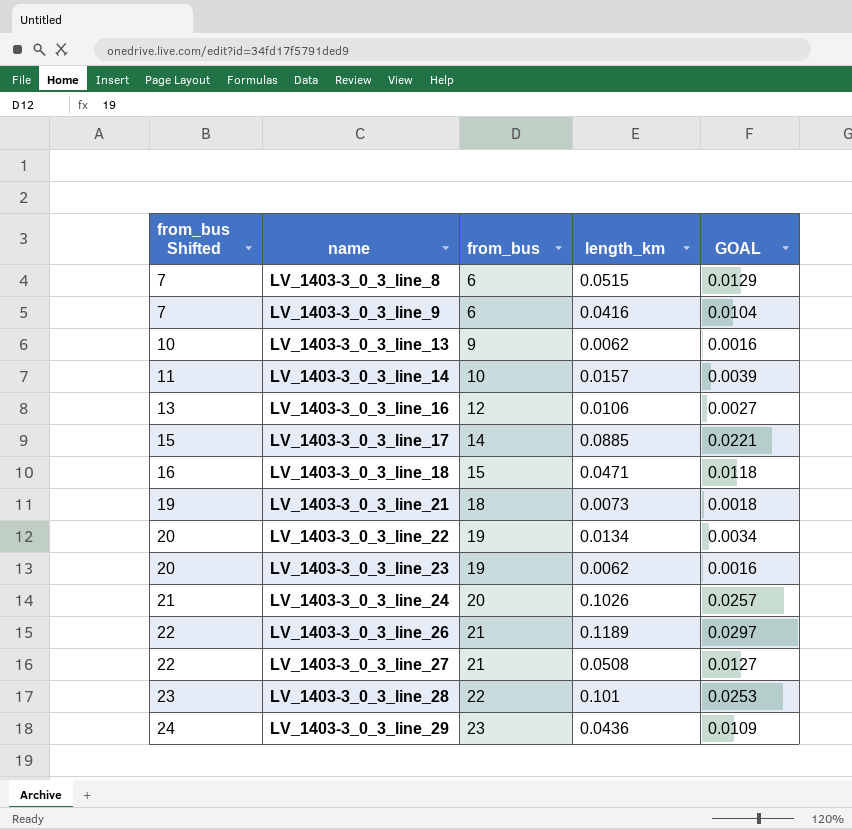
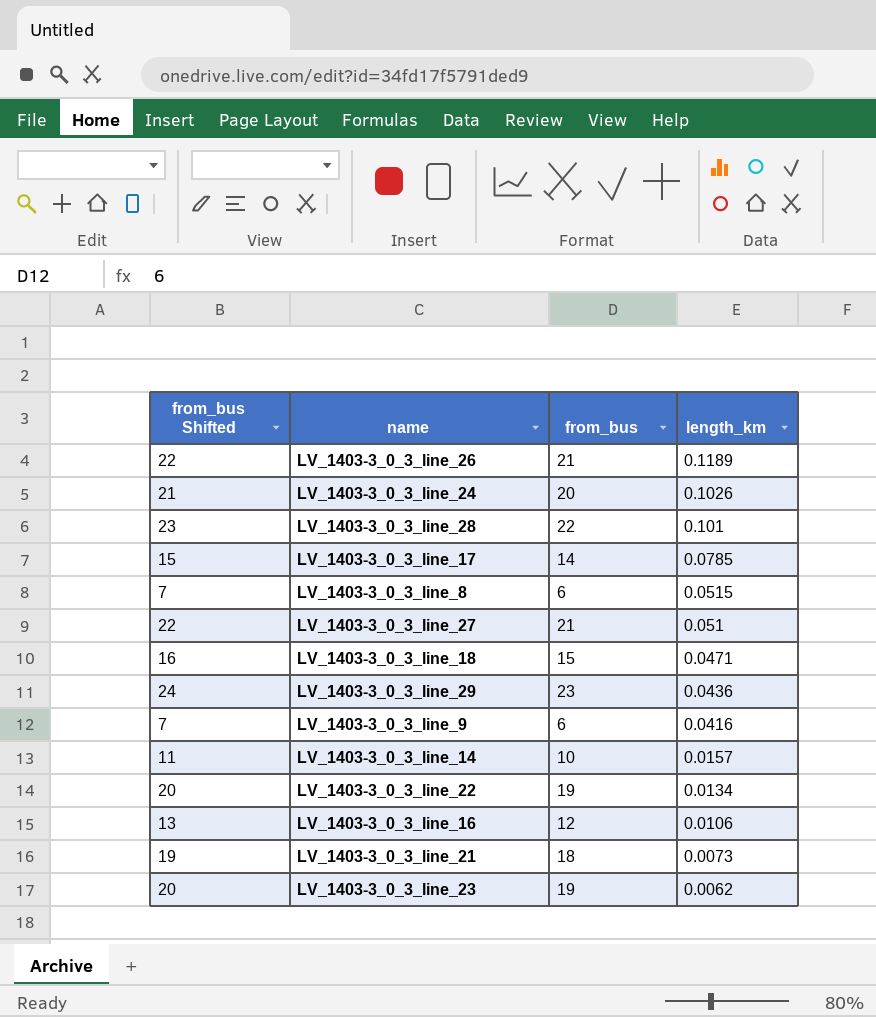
row order: from_bus Shifted ascending -> length_km descending
column GOAL | formula: [length_km] * 0.25 -> none
row LV_1403-3_0_3_line_13: 10 | 9 | 0.0062 | 0.0016 -> none
LV_1403-3_0_3_line_17 | length_km: 0.0885 -> 0.0785
LV_1403-3_0_3_line_27 | length_km: 0.0508 -> 0.051

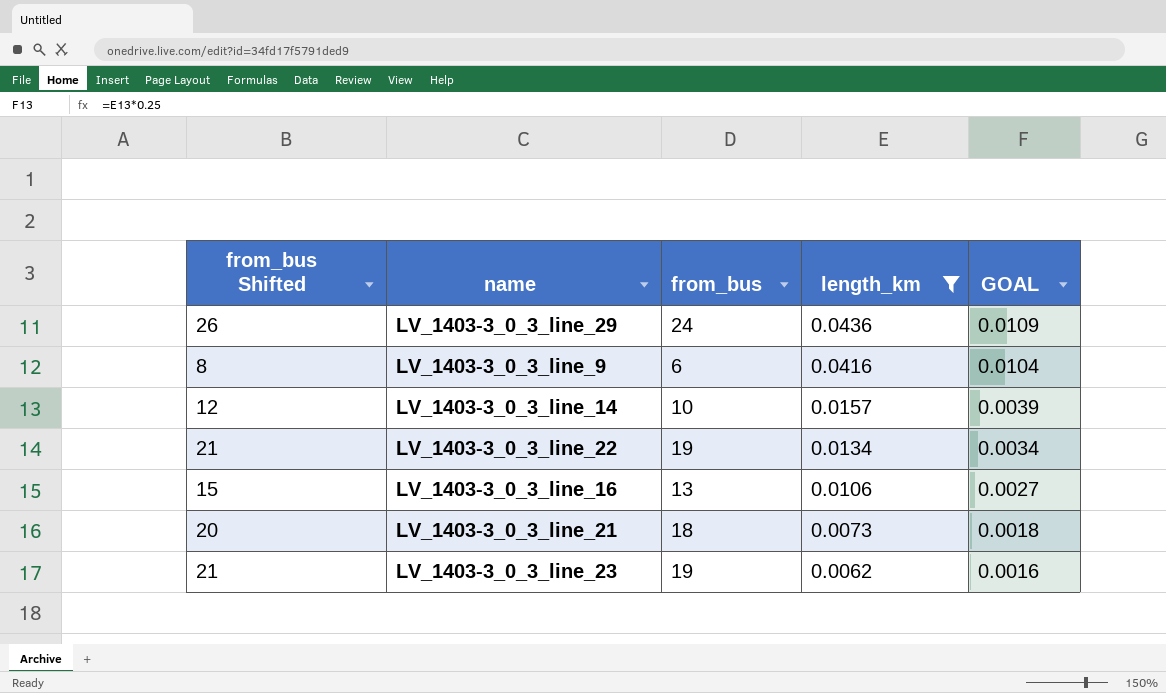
filter: none -> length_km <= 0.0436
column from_bus Shifted | formula: [from_bus] + 1 -> [from_bus] + 2
column GOAL | formula: none -> [length_km] * 0.25
LV_1403-3_0_3_line_29 | from_bus: 23 -> 24
LV_1403-3_0_3_line_16 | from_bus: 12 -> 13

